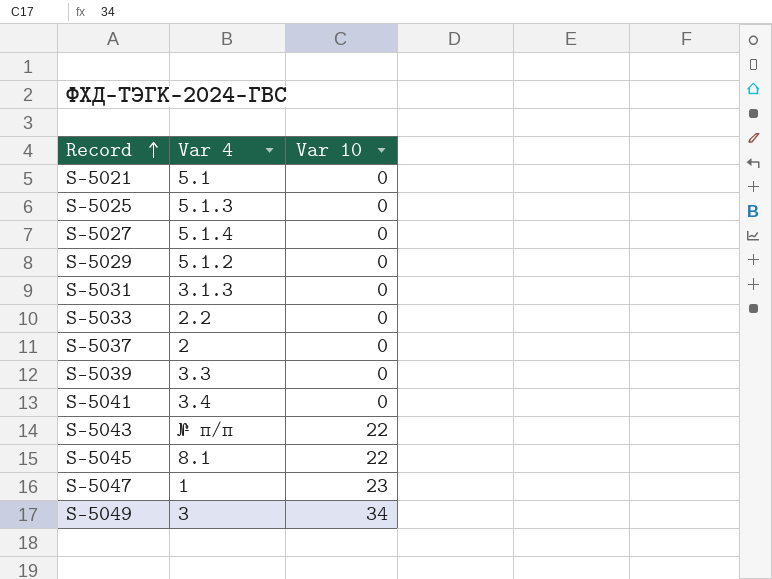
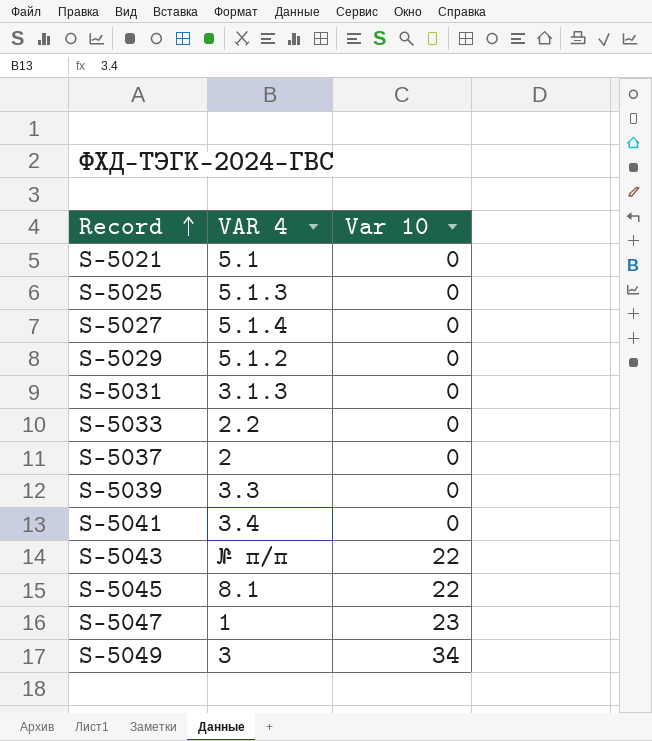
column name: Var 4 -> VAR 4

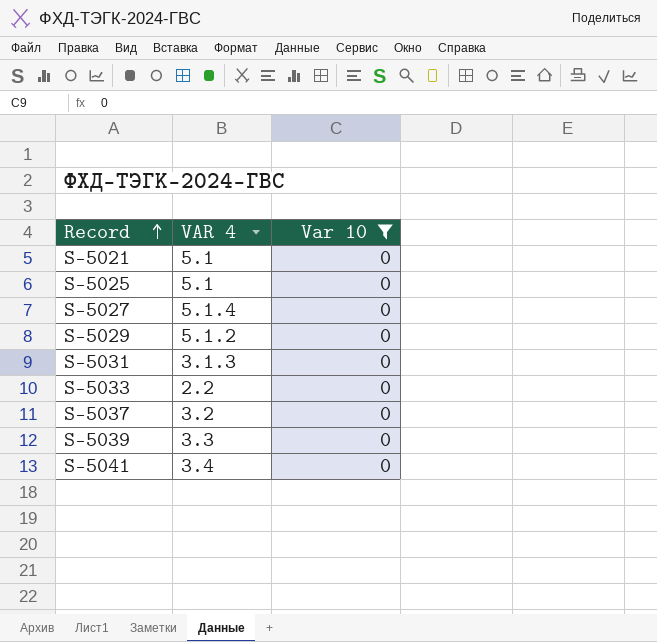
filter: none -> Var 10 = 0
S-5025 | VAR 4: 5.1.3 -> 5.1
S-5037 | VAR 4: 2 -> 3.2

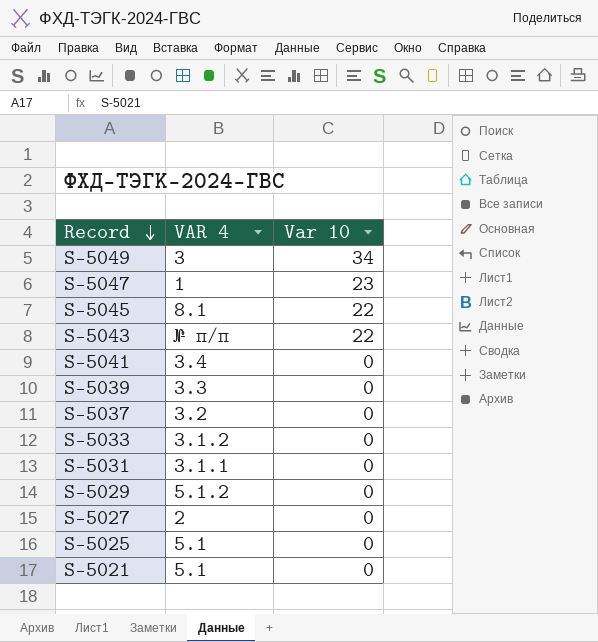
filter: Var 10 = 0 -> none
row order: Record ascending -> Record descending
S-5033 | VAR 4: 2.2 -> 3.1.2
S-5031 | VAR 4: 3.1.3 -> 3.1.1
S-5027 | VAR 4: 5.1.4 -> 2

